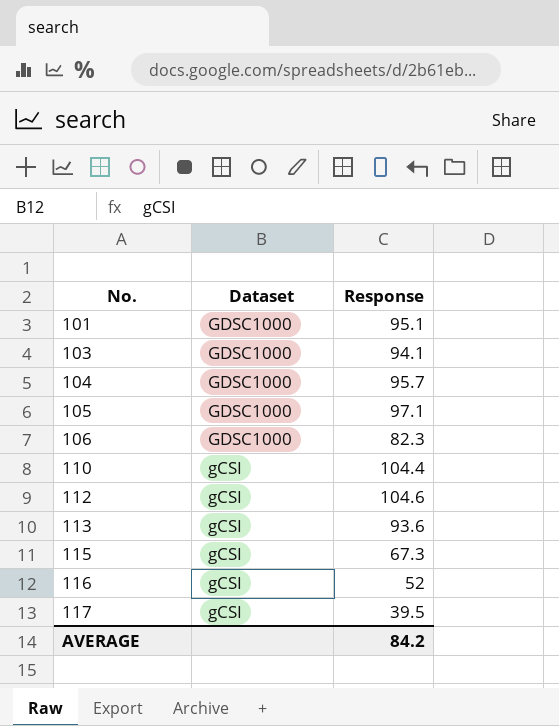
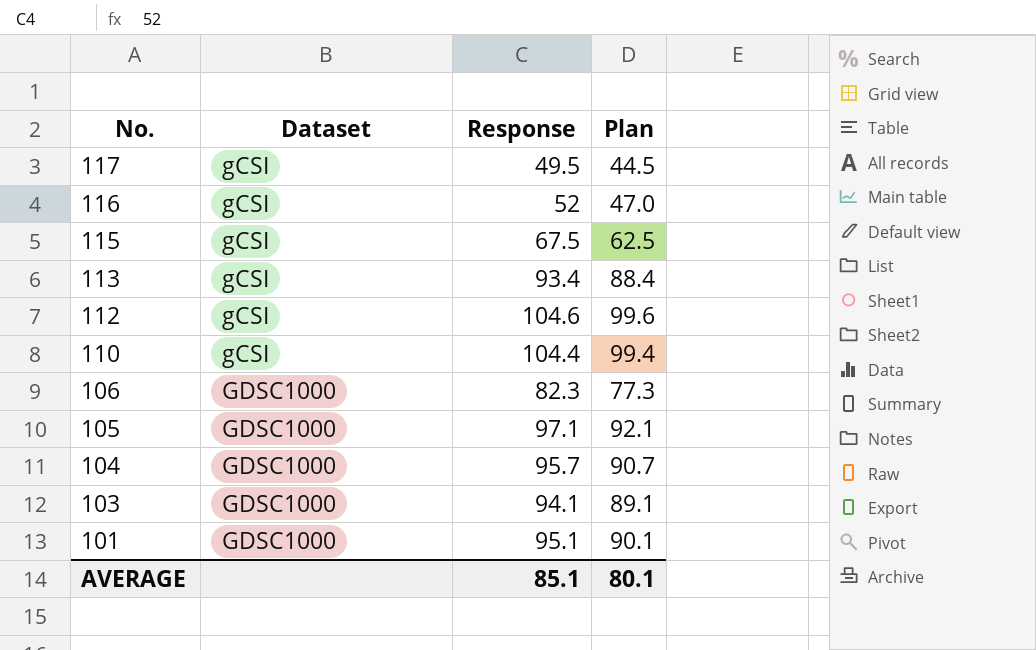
row order: No. ascending -> No. descending
column Plan | formula: none -> [Response] - 5
117 | Response: 39.5 -> 49.5
115 | Response: 67.3 -> 67.5
113 | Response: 93.6 -> 93.4
AVERAGE | Response: 84.2 -> 85.1

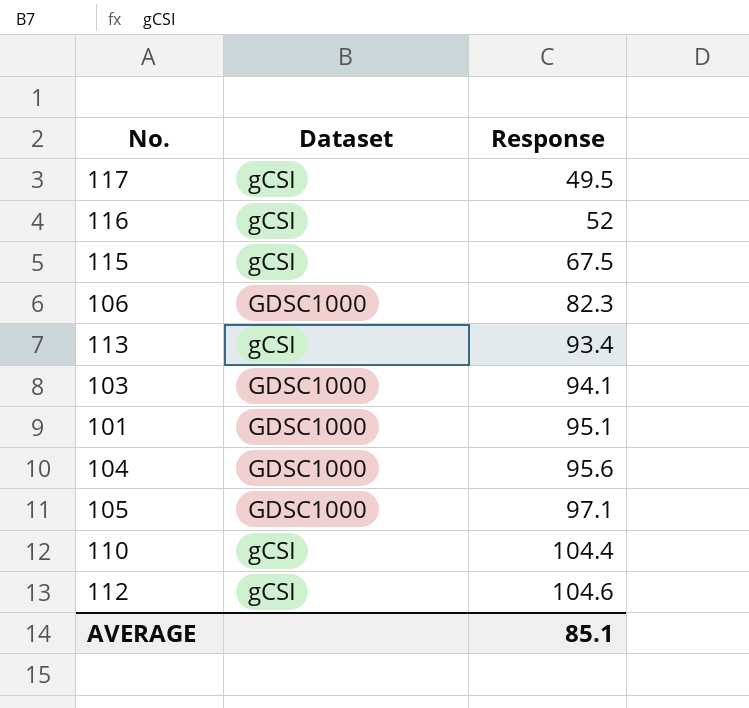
row order: No. descending -> Response ascending
column Plan | formula: [Response] - 5 -> none
104 | Response: 95.7 -> 95.6

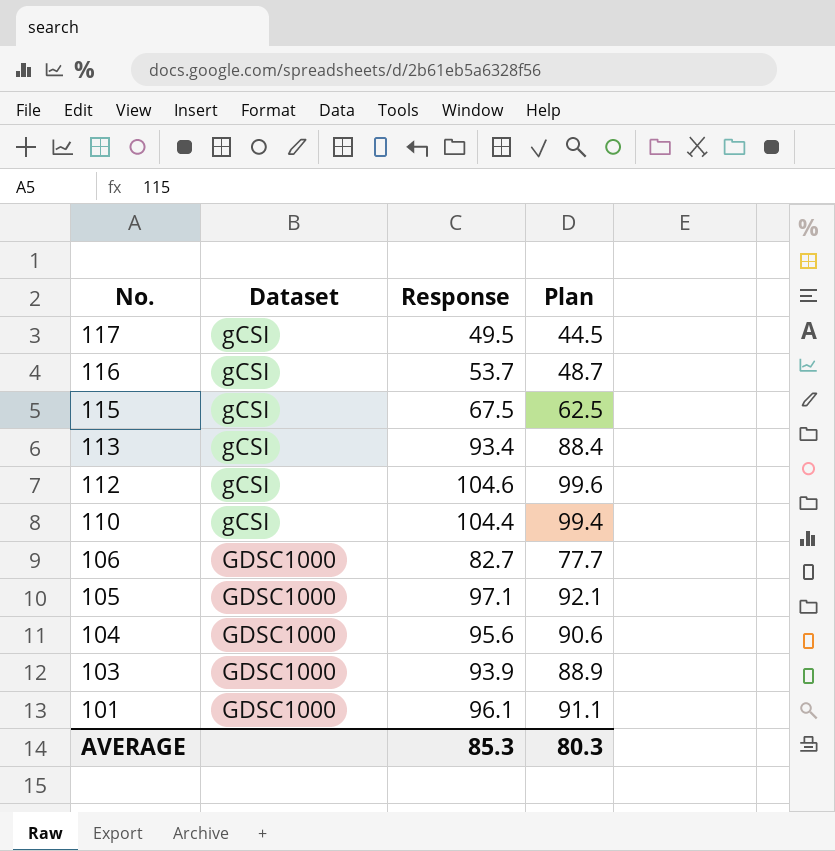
row order: Response ascending -> No. descending
column Plan | formula: none -> [Response] - 5
116 | Response: 52 -> 53.7
106 | Response: 82.3 -> 82.7
103 | Response: 94.1 -> 93.9
101 | Response: 95.1 -> 96.1
AVERAGE | Response: 85.1 -> 85.3

